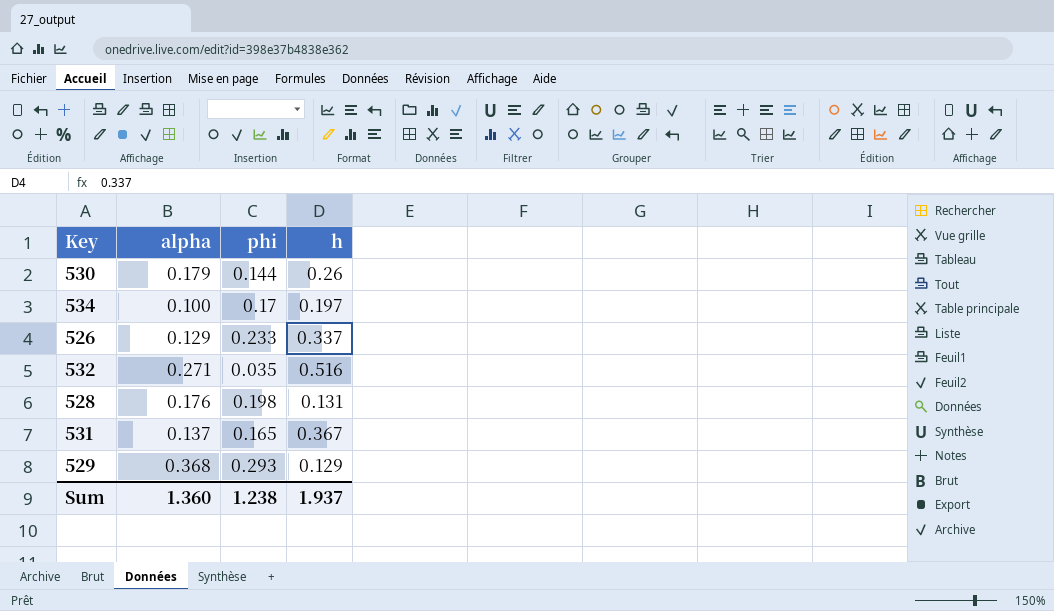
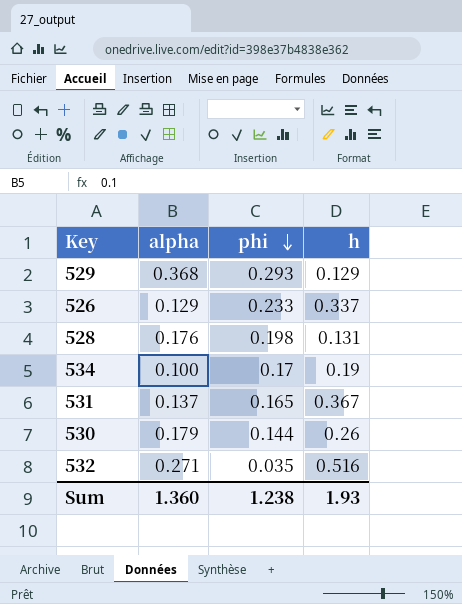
row order: none -> phi descending
534 | h: 0.197 -> 0.19
Sum | h: 1.937 -> 1.93

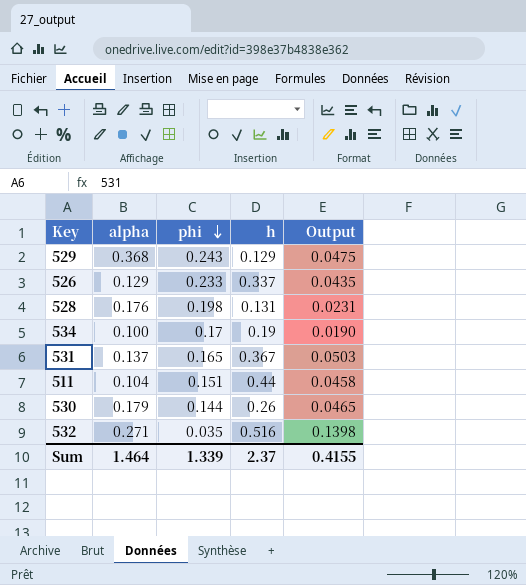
column Output | formula: none -> [alpha] * [h]
529 | phi: 0.293 -> 0.243
row 511: none -> 0.104 | 0.151 | 0.44 | 0.0458
Sum | alpha: 1.360 -> 1.464
Sum | phi: 1.238 -> 1.339
Sum | h: 1.93 -> 2.37

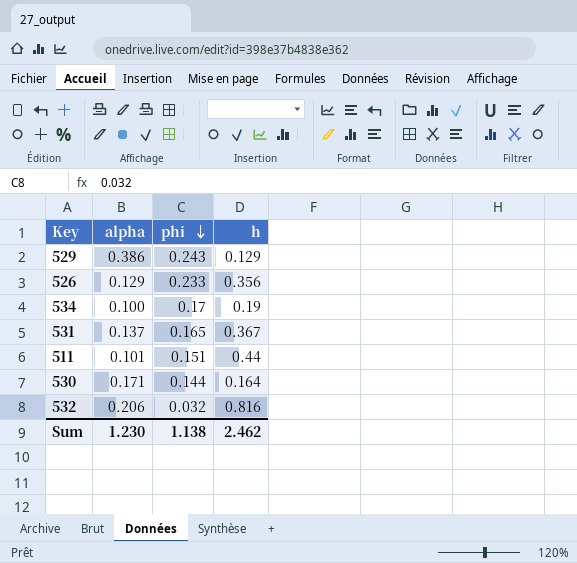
column Output | formula: [alpha] * [h] -> none
row 528: 0.176 | 0.198 | 0.131 | 0.0231 -> none
529 | alpha: 0.368 -> 0.386
526 | h: 0.337 -> 0.356
511 | alpha: 0.104 -> 0.101
530 | alpha: 0.179 -> 0.171
530 | h: 0.26 -> 0.164
532 | alpha: 0.271 -> 0.206
532 | phi: 0.035 -> 0.032
532 | h: 0.516 -> 0.816
Sum | alpha: 1.464 -> 1.230
Sum | phi: 1.339 -> 1.138
Sum | h: 2.37 -> 2.462

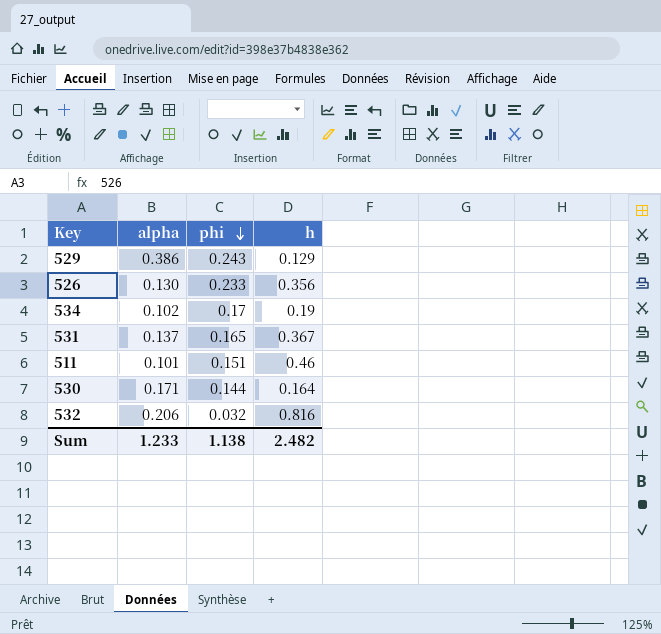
526 | alpha: 0.129 -> 0.130
534 | alpha: 0.100 -> 0.102
511 | h: 0.44 -> 0.46
Sum | alpha: 1.230 -> 1.233
Sum | h: 2.462 -> 2.482

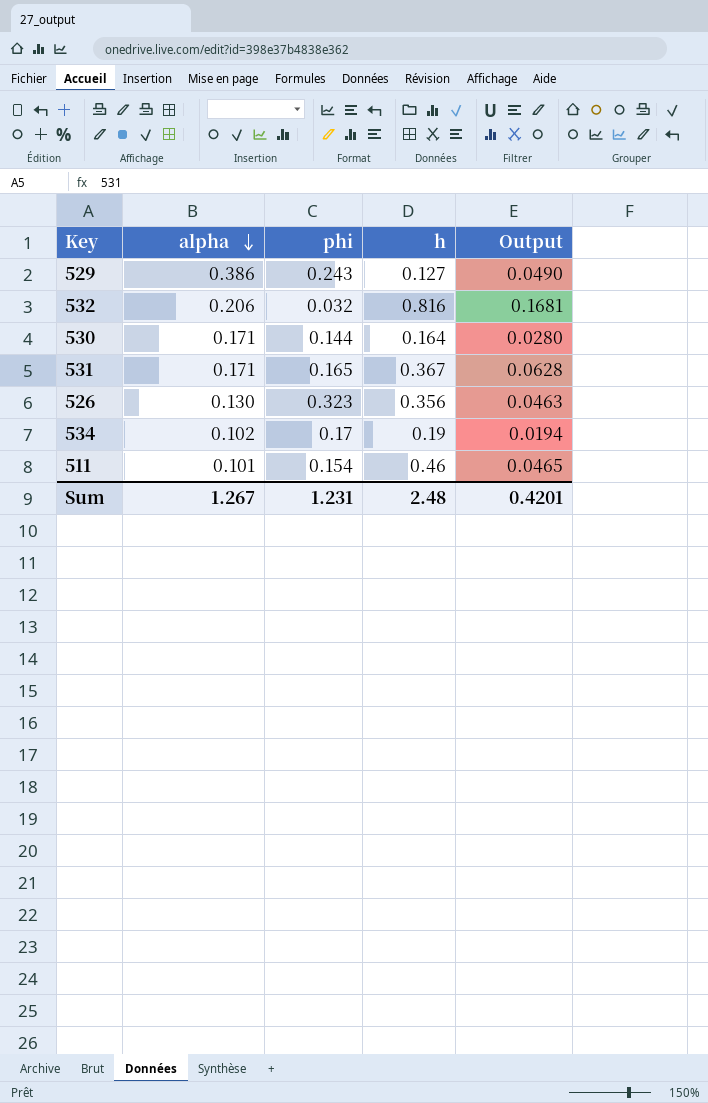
row order: phi descending -> alpha descending
column Output | formula: none -> [alpha] * [h]
529 | h: 0.129 -> 0.127
531 | alpha: 0.137 -> 0.171
526 | phi: 0.233 -> 0.323
511 | phi: 0.151 -> 0.154
Sum | alpha: 1.233 -> 1.267
Sum | phi: 1.138 -> 1.231
Sum | h: 2.482 -> 2.48

